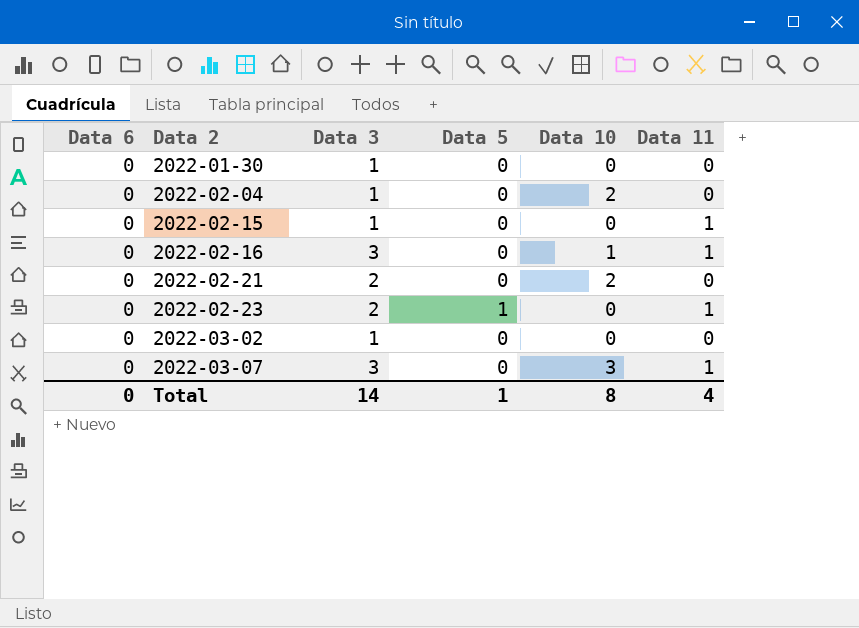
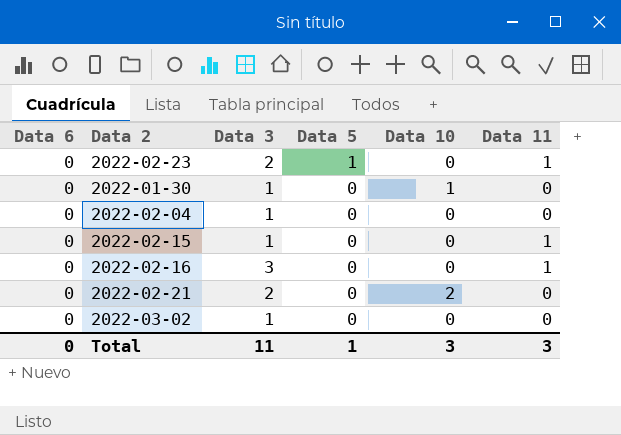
row order: Data 2 ascending -> Data 5 descending
row 2022-03-07: 0 | 3 | 0 | 3 | 1 -> none
2022-01-30 | Data 10: 0 -> 1
2022-02-04 | Data 10: 2 -> 0
2022-02-16 | Data 10: 1 -> 0
Total | Data 3: 14 -> 11
Total | Data 10: 8 -> 3
Total | Data 11: 4 -> 3

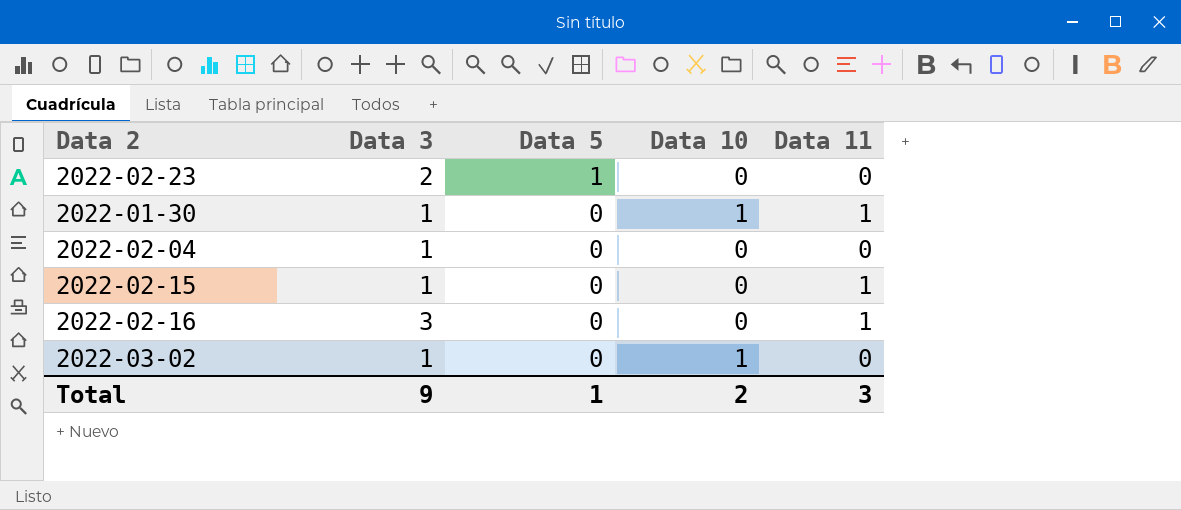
column Data 6 | position: 1 -> none
row 2022-02-21: 0 | 2 | 0 | 2 | 0 -> none
2022-02-23 | Data 11: 1 -> 0
2022-01-30 | Data 11: 0 -> 1
2022-03-02 | Data 10: 0 -> 1
Total | Data 3: 11 -> 9
Total | Data 10: 3 -> 2

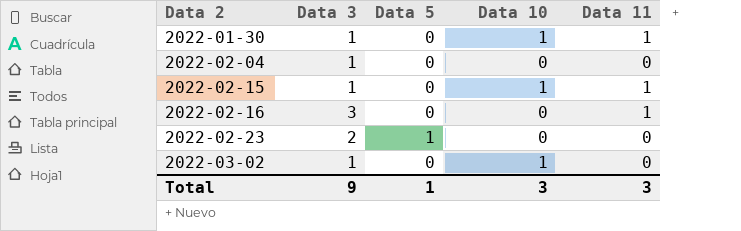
row order: Data 5 descending -> Data 2 ascending
2022-02-15 | Data 10: 0 -> 1
Total | Data 10: 2 -> 3

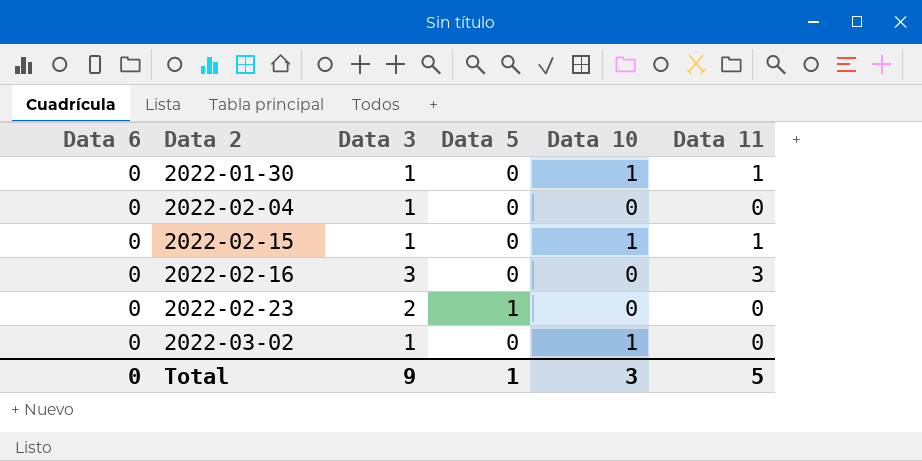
column Data 6 | position: none -> 1
2022-02-16 | Data 11: 1 -> 3
Total | Data 11: 3 -> 5

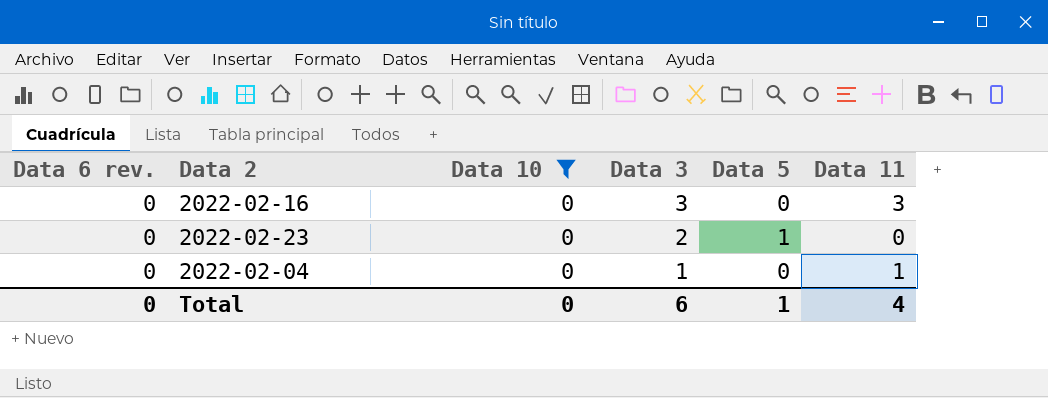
filter: none -> Data 10 = 0
row order: Data 2 ascending -> Data 3 descending
column name: Data 6 -> Data 6 rev.
column Data 10 | position: 5 -> 3
2022-02-04 | Data 11: 0 -> 1
Total | Data 10: 3 -> 0
Total | Data 3: 9 -> 6
Total | Data 11: 5 -> 4

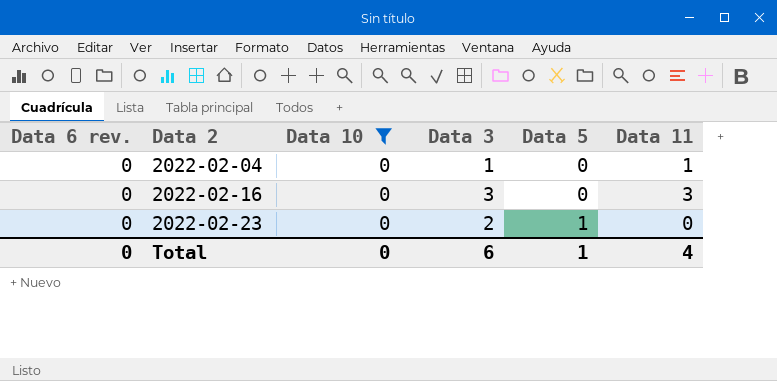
row order: Data 3 descending -> Data 2 ascending

